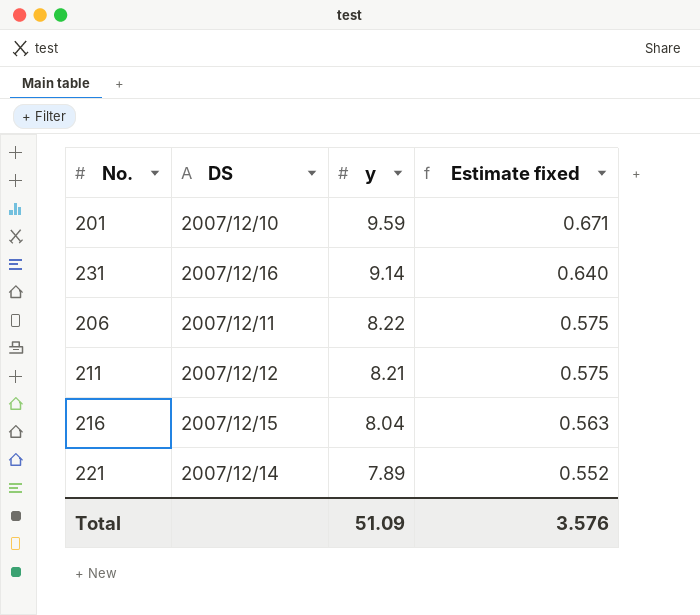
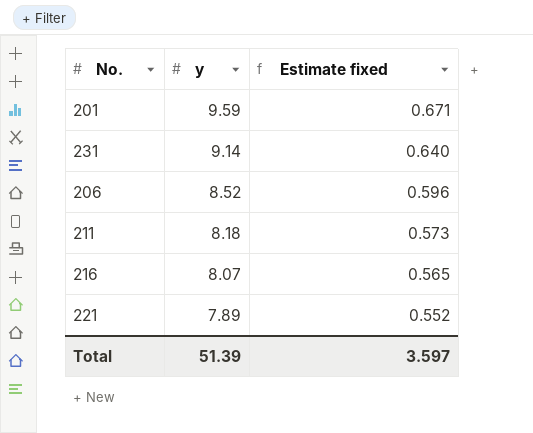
column DS | position: 2 -> none
206 | y: 8.22 -> 8.52
206 | Estimate fixed: 0.575 -> 0.596
211 | y: 8.21 -> 8.18
211 | Estimate fixed: 0.575 -> 0.573
216 | y: 8.04 -> 8.07
216 | Estimate fixed: 0.563 -> 0.565
Total | y: 51.09 -> 51.39
Total | Estimate fixed: 3.576 -> 3.597

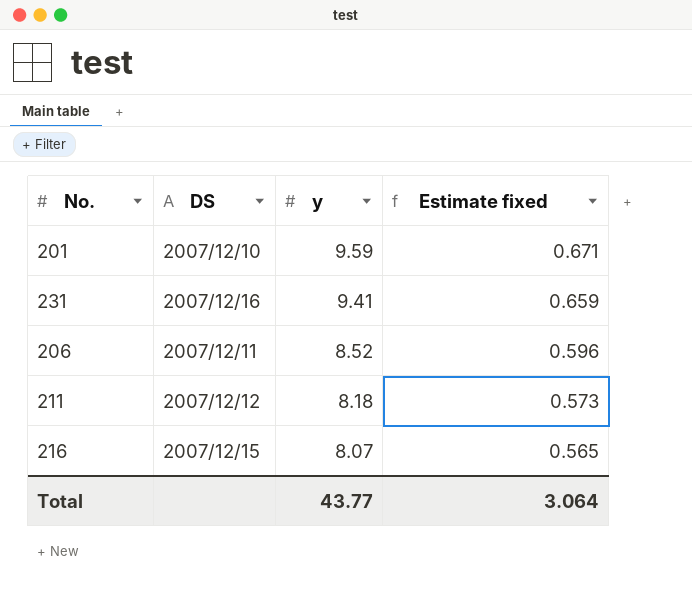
column DS | position: none -> 2
row 221: 7.89 | 0.552 -> none
231 | y: 9.14 -> 9.41
231 | Estimate fixed: 0.640 -> 0.659
Total | y: 51.39 -> 43.77
Total | Estimate fixed: 3.597 -> 3.064

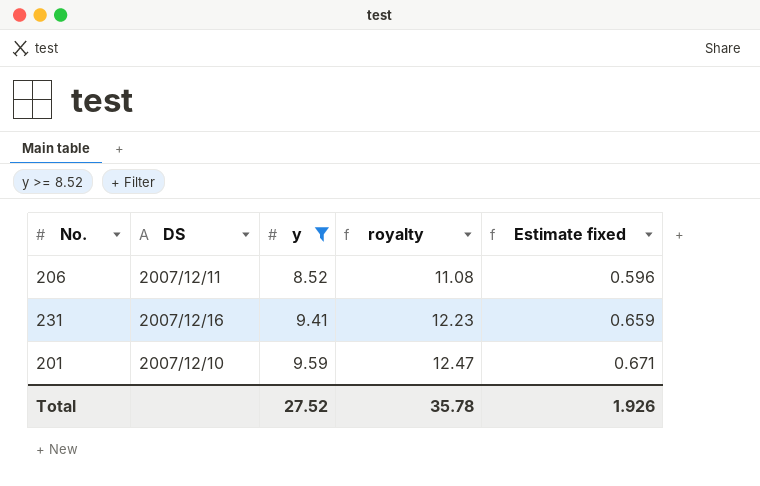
filter: none -> y >= 8.52
row order: y descending -> y ascending
column royalty | formula: none -> [y] * 1.3
Total | y: 43.77 -> 27.52
Total | Estimate fixed: 3.064 -> 1.926

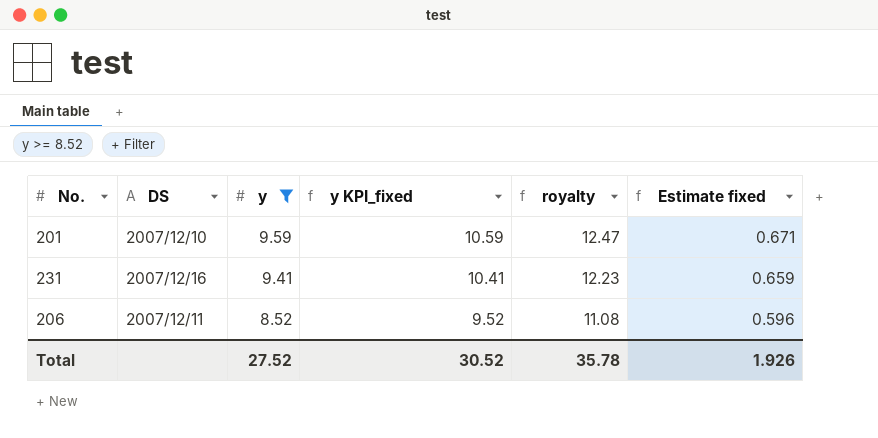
row order: y ascending -> y descending
column y KPI_fixed | formula: none -> [y] + 1

